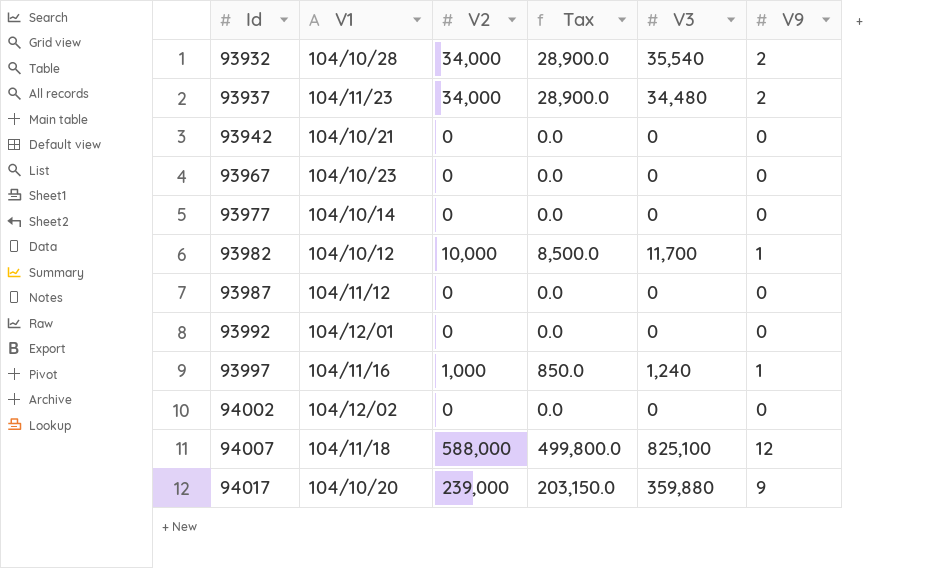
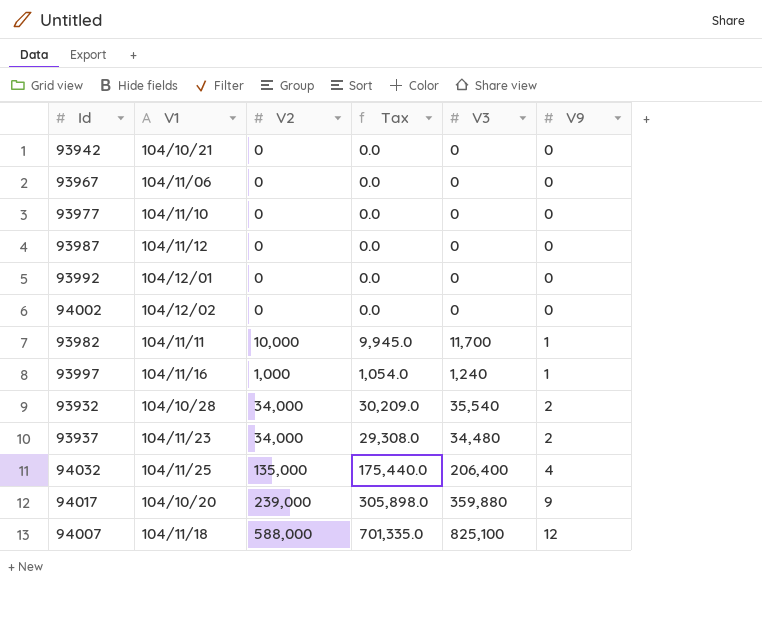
row order: Id ascending -> V9 ascending
column Tax | formula: [V2] * 0.85 -> [V3] * 0.85
93967 | V1: 104/10/23 -> 104/11/06
93977 | V1: 104/10/14 -> 104/11/10
93982 | V1: 104/10/12 -> 104/11/11
row 94032: none -> 104/11/25 | 135,000 | 175,440.0 | 206,400 | 4

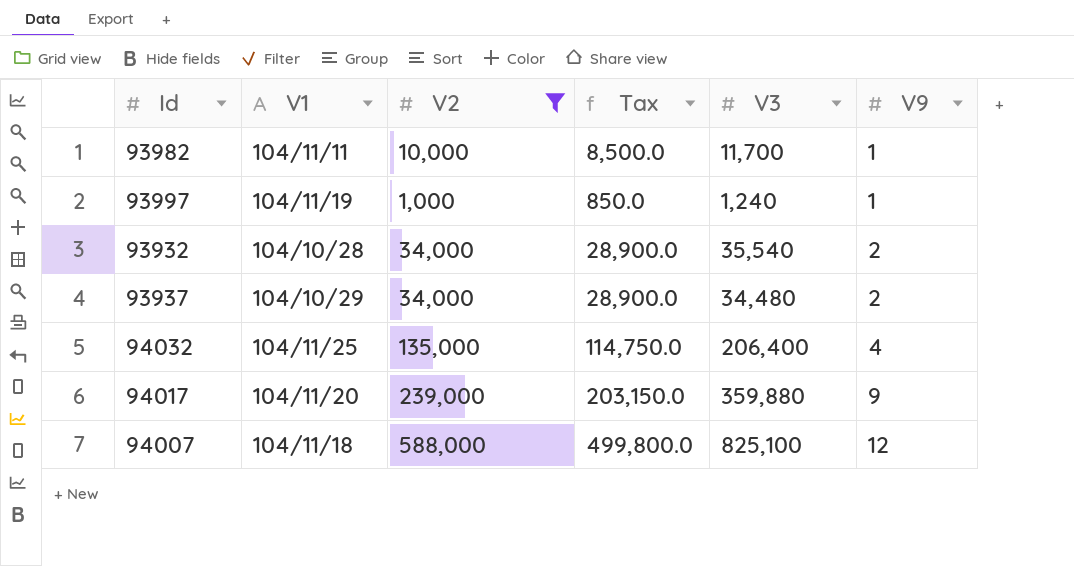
filter: none -> V2 != 0
column Tax | formula: [V3] * 0.85 -> [V2] * 0.85
93997 | V1: 104/11/16 -> 104/11/19
93937 | V1: 104/11/23 -> 104/10/29
94017 | V1: 104/10/20 -> 104/11/20

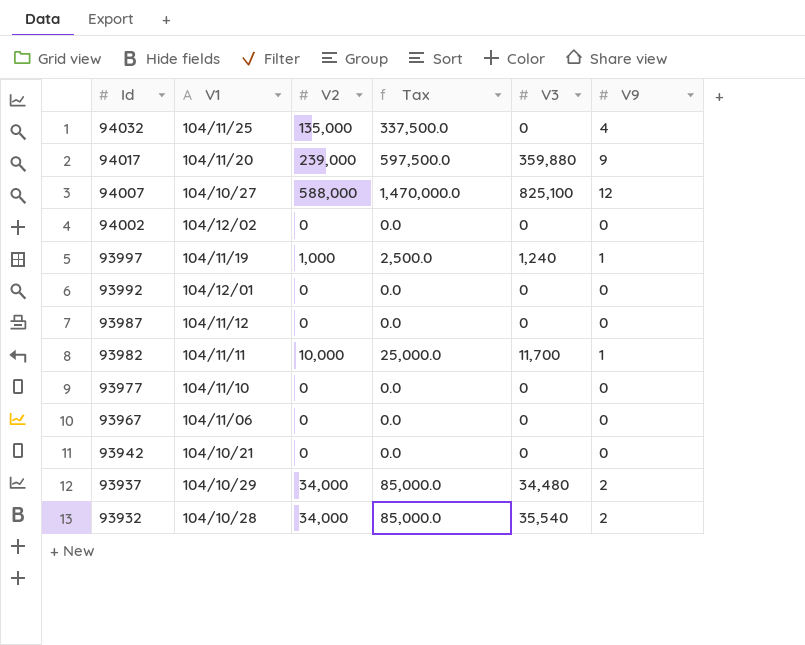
filter: V2 != 0 -> none
row order: V9 ascending -> Id descending
column Tax | formula: [V2] * 0.85 -> [V2] * 2.5
94032 | V3: 206,400 -> 0
94007 | V1: 104/11/18 -> 104/10/27

